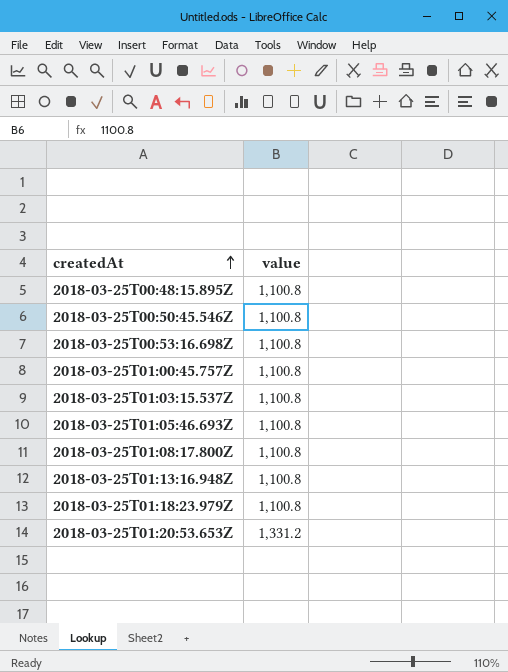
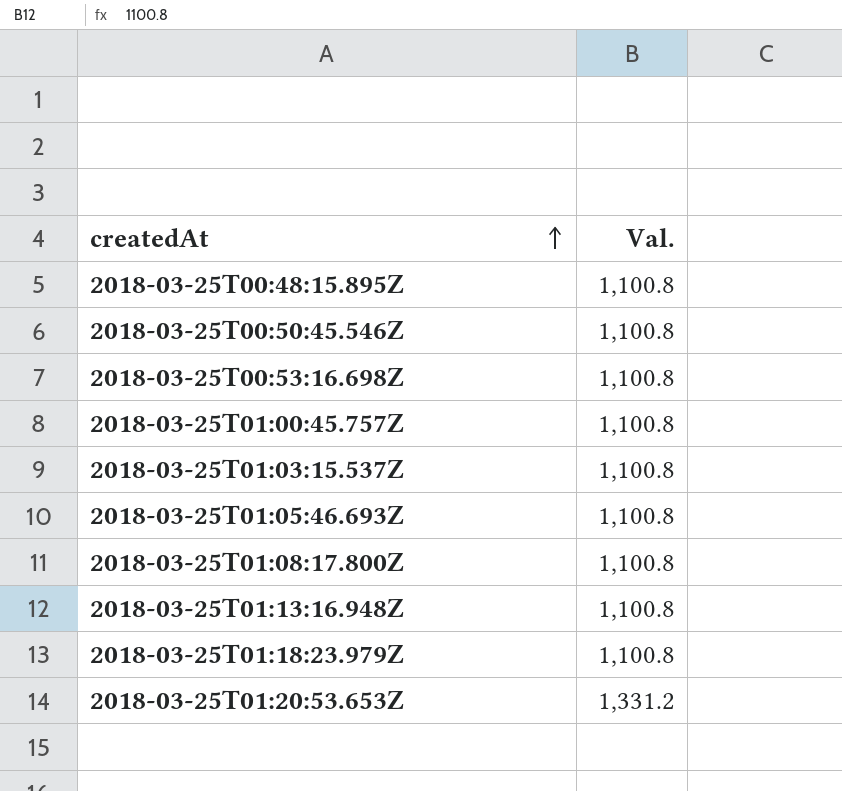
column name: value -> Val.

